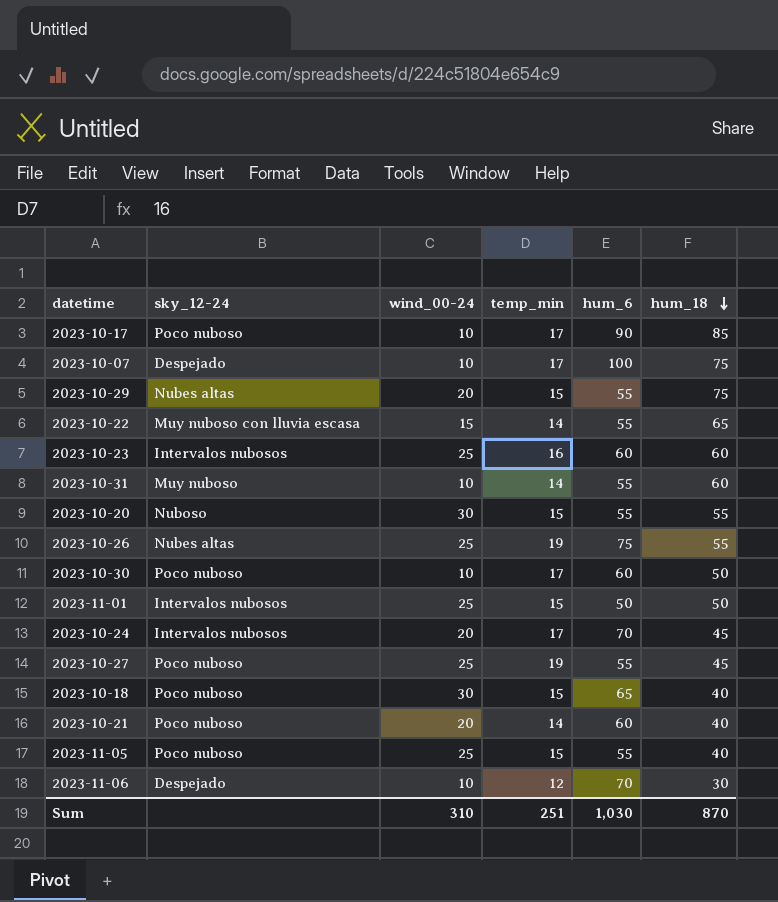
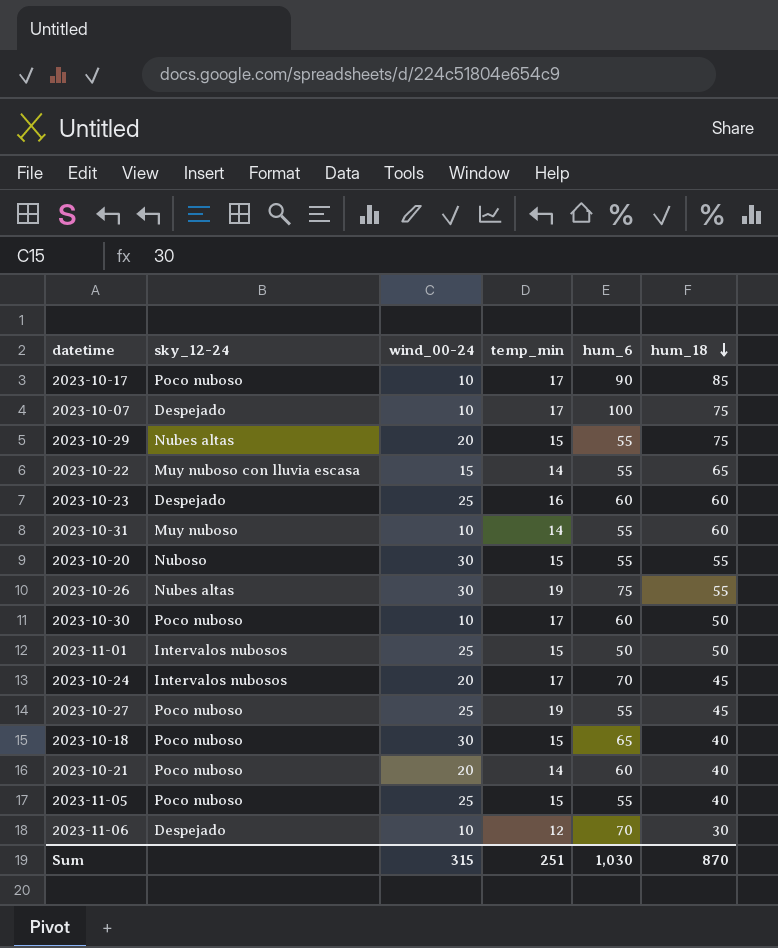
2023-10-23 | sky_12-24: Intervalos nubosos -> Despejado
2023-10-26 | wind_00-24: 25 -> 30
Sum | wind_00-24: 310 -> 315

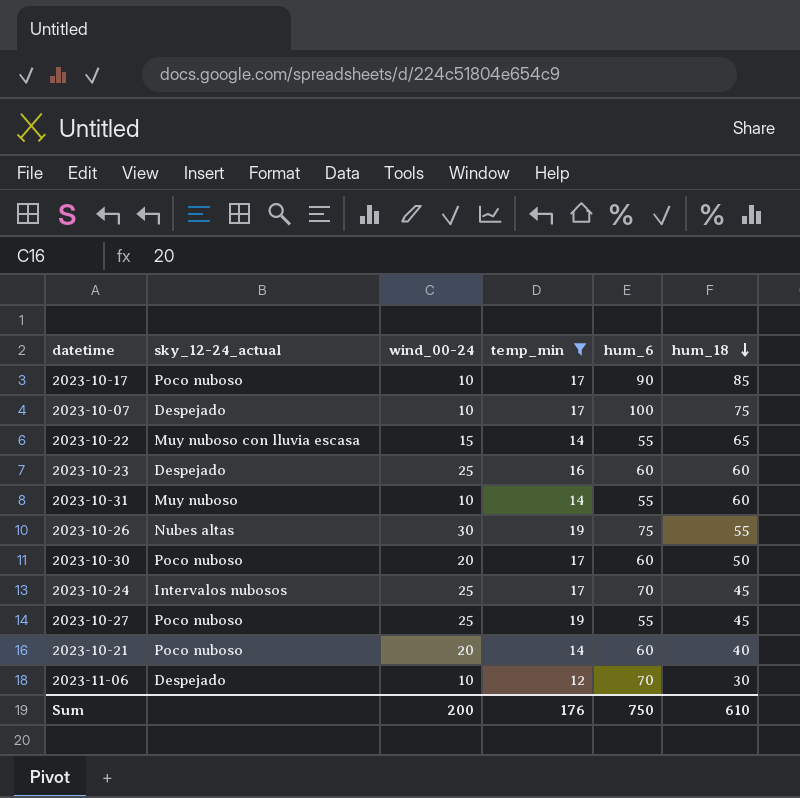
filter: none -> temp_min != 15
column name: sky_12-24 -> sky_12-24_actual
2023-10-30 | wind_00-24: 10 -> 20
2023-10-24 | wind_00-24: 20 -> 25
Sum | wind_00-24: 315 -> 200
Sum | temp_min: 251 -> 176
Sum | hum_6: 1,030 -> 750
Sum | hum_18: 870 -> 610

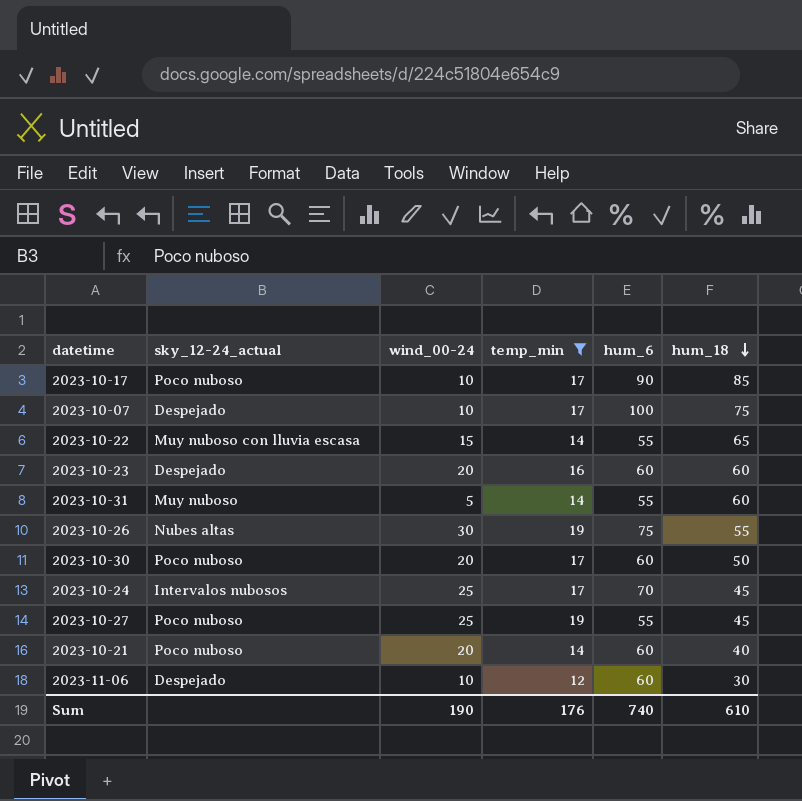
2023-10-23 | wind_00-24: 25 -> 20
2023-10-31 | wind_00-24: 10 -> 5
2023-11-06 | hum_6: 70 -> 60
Sum | wind_00-24: 200 -> 190
Sum | hum_6: 750 -> 740

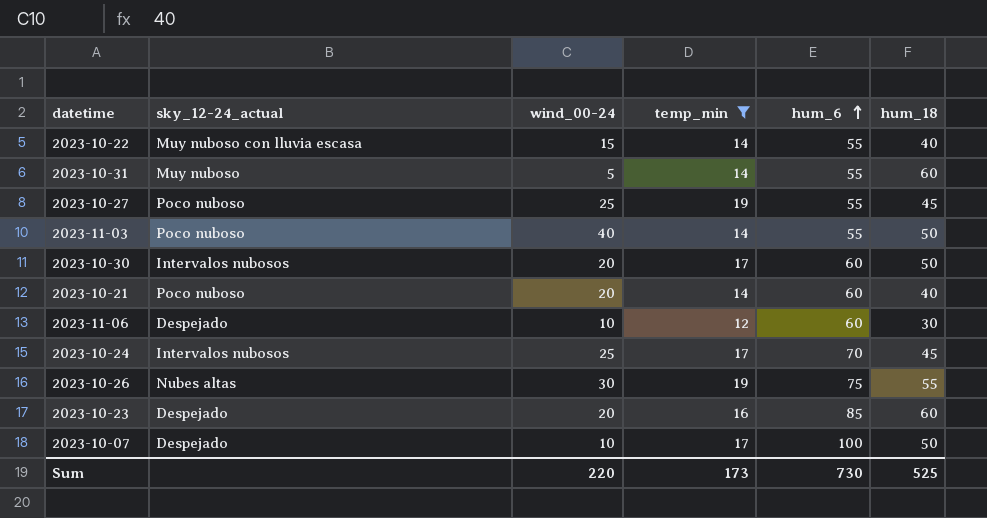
row order: hum_18 descending -> hum_6 ascending
row 2023-10-17: Poco nuboso | 10 | 17 | 90 | 85 -> none
2023-10-22 | hum_18: 65 -> 40
row 2023-11-03: none -> Poco nuboso | 40 | 14 | 55 | 50
2023-10-30 | sky_12-24_actual: Poco nuboso -> Intervalos nubosos
2023-10-23 | hum_6: 60 -> 85
2023-10-07 | hum_18: 75 -> 50
Sum | wind_00-24: 190 -> 220
Sum | temp_min: 176 -> 173
Sum | hum_6: 740 -> 730
Sum | hum_18: 610 -> 525

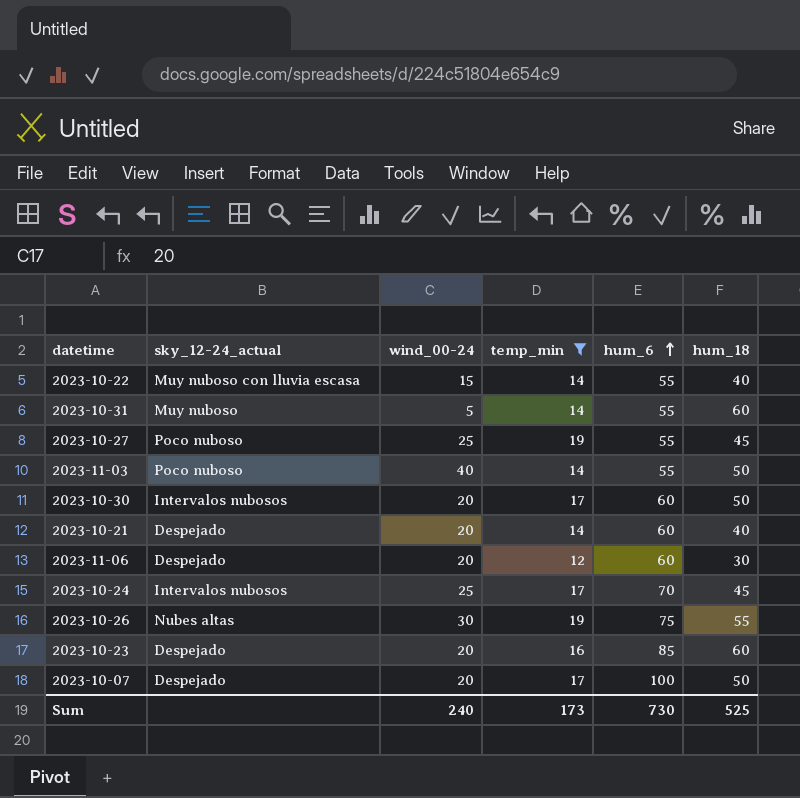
2023-10-21 | sky_12-24_actual: Poco nuboso -> Despejado
2023-11-06 | wind_00-24: 10 -> 20
2023-10-07 | wind_00-24: 10 -> 20
Sum | wind_00-24: 220 -> 240

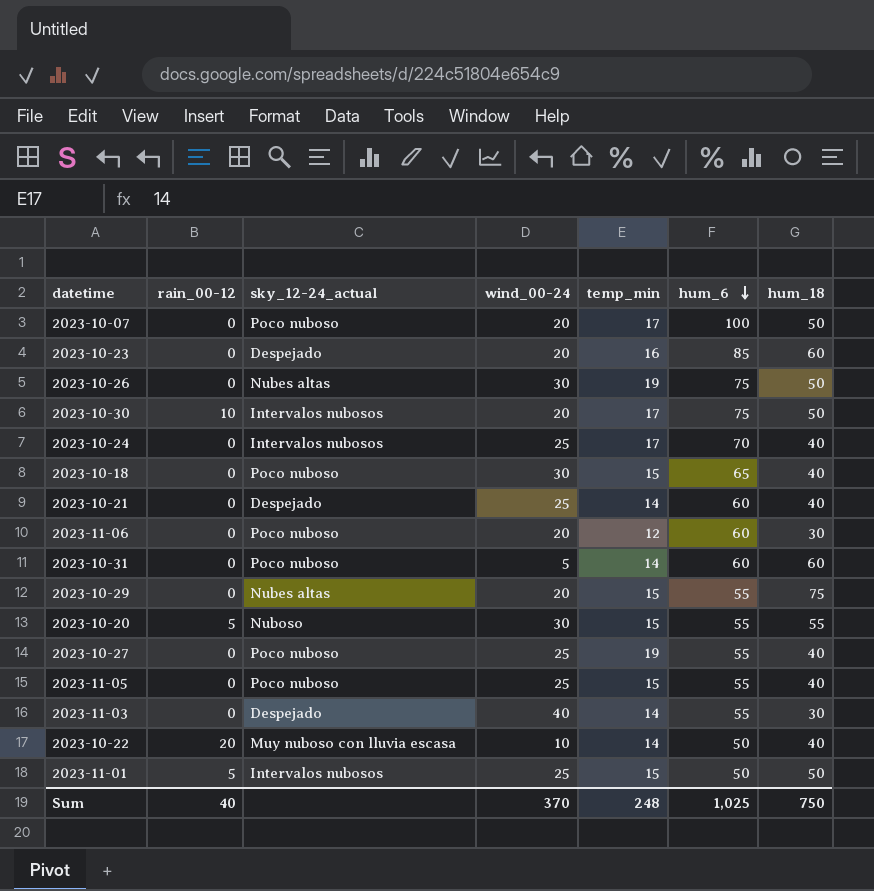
filter: temp_min != 15 -> none
row order: hum_6 ascending -> hum_6 descending
column rain_00-12 | position: none -> 2
2023-10-07 | sky_12-24_actual: Despejado -> Poco nuboso
2023-10-26 | hum_18: 55 -> 50
2023-10-30 | hum_6: 60 -> 75
2023-10-24 | hum_18: 45 -> 40
2023-10-21 | wind_00-24: 20 -> 25
2023-11-06 | sky_12-24_actual: Despejado -> Poco nuboso
2023-10-31 | sky_12-24_actual: Muy nuboso -> Poco nuboso
2023-10-31 | hum_6: 55 -> 60
2023-10-27 | hum_18: 45 -> 40
2023-11-03 | sky_12-24_actual: Poco nuboso -> Despejado
2023-11-03 | hum_18: 50 -> 30
2023-10-22 | wind_00-24: 15 -> 10
2023-10-22 | hum_6: 55 -> 50
Sum | wind_00-24: 240 -> 370
Sum | temp_min: 173 -> 248
Sum | hum_6: 730 -> 1,025
Sum | hum_18: 525 -> 750

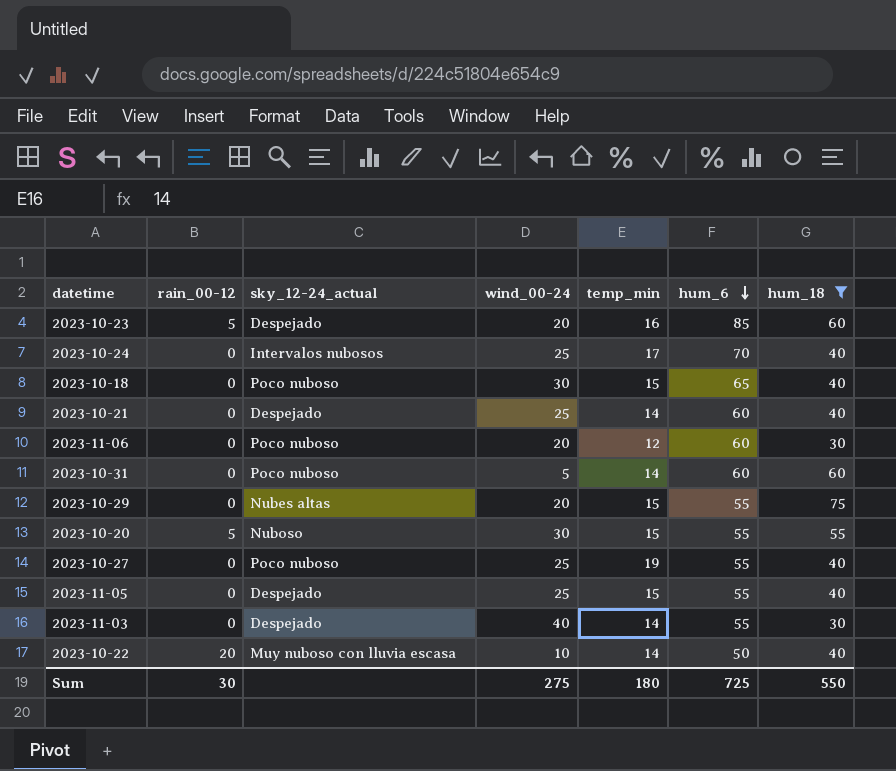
filter: none -> hum_18 != 50
2023-10-23 | rain_00-12: 0 -> 5
2023-11-05 | sky_12-24_actual: Poco nuboso -> Despejado
Sum | rain_00-12: 40 -> 30
Sum | wind_00-24: 370 -> 275
Sum | temp_min: 248 -> 180
Sum | hum_6: 1,025 -> 725
Sum | hum_18: 750 -> 550

